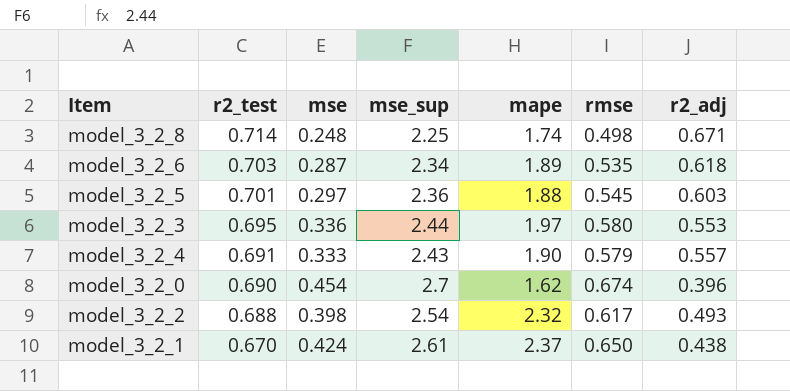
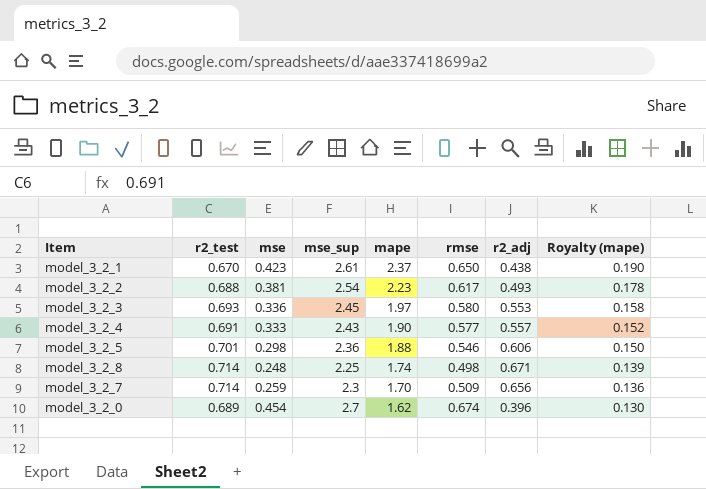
row order: r2_test descending -> mape descending
column Royalty (mape) | formula: none -> [mape] * 0.08
row model_3_2_6: 0.703 | 0.287 | 2.34 | 1.89 | 0.535 | 0.618 -> none
model_3_2_1 | mse: 0.424 -> 0.423
model_3_2_2 | mse: 0.398 -> 0.381
model_3_2_2 | mape: 2.32 -> 2.23
model_3_2_3 | r2_test: 0.695 -> 0.693
model_3_2_3 | mse_sup: 2.44 -> 2.45
model_3_2_4 | rmse: 0.579 -> 0.577
model_3_2_5 | mse: 0.297 -> 0.298
model_3_2_5 | rmse: 0.545 -> 0.546
model_3_2_5 | r2_adj: 0.603 -> 0.606
row model_3_2_7: none -> 0.714 | 0.259 | 2.3 | 1.70 | 0.509 | 0.656 | 0.136
model_3_2_0 | r2_test: 0.690 -> 0.689

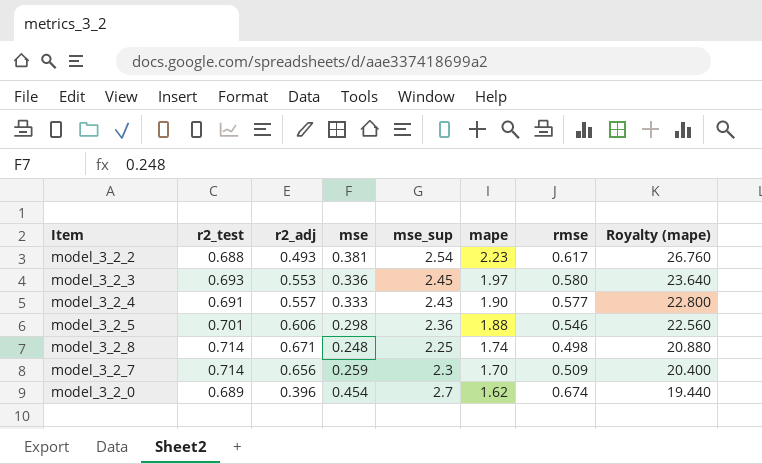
column r2_adj | position: 7 -> 3
column Royalty (mape) | formula: [mape] * 0.08 -> [mape] * 12
row model_3_2_1: 0.670 | 0.423 | 2.61 | 2.37 | 0.650 | 0.438 | 0.190 -> none

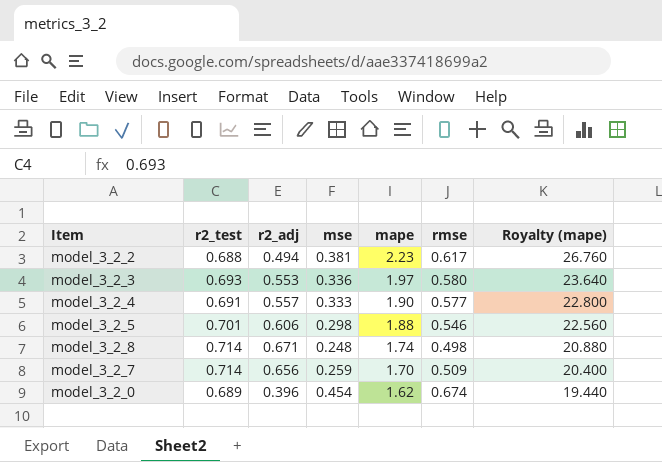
column mse_sup | position: 5 -> none
model_3_2_2 | r2_adj: 0.493 -> 0.494

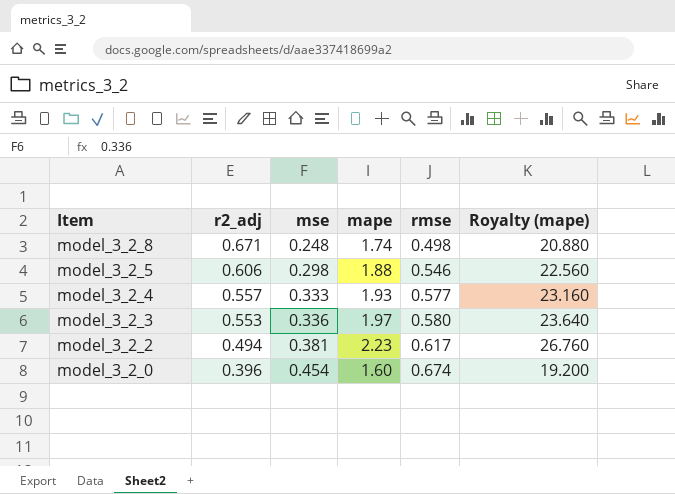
row order: mape descending -> Item descending
column r2_test | position: 2 -> none
row model_3_2_7: 0.714 | 0.656 | 0.259 | 1.70 | 0.509 | 20.400 -> none
model_3_2_4 | mape: 1.90 -> 1.93
model_3_2_4 | Royalty (mape): 22.800 -> 23.160
model_3_2_0 | mape: 1.62 -> 1.60
model_3_2_0 | Royalty (mape): 19.440 -> 19.200

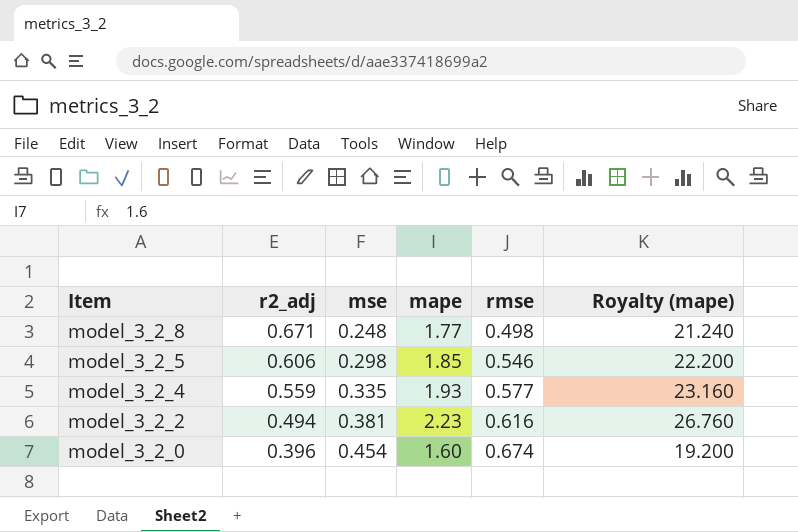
row model_3_2_3: 0.553 | 0.336 | 1.97 | 0.580 | 23.640 -> none
model_3_2_8 | mape: 1.74 -> 1.77
model_3_2_8 | Royalty (mape): 20.880 -> 21.240
model_3_2_5 | mape: 1.88 -> 1.85
model_3_2_5 | Royalty (mape): 22.560 -> 22.200
model_3_2_4 | r2_adj: 0.557 -> 0.559
model_3_2_4 | mse: 0.333 -> 0.335
model_3_2_2 | rmse: 0.617 -> 0.616

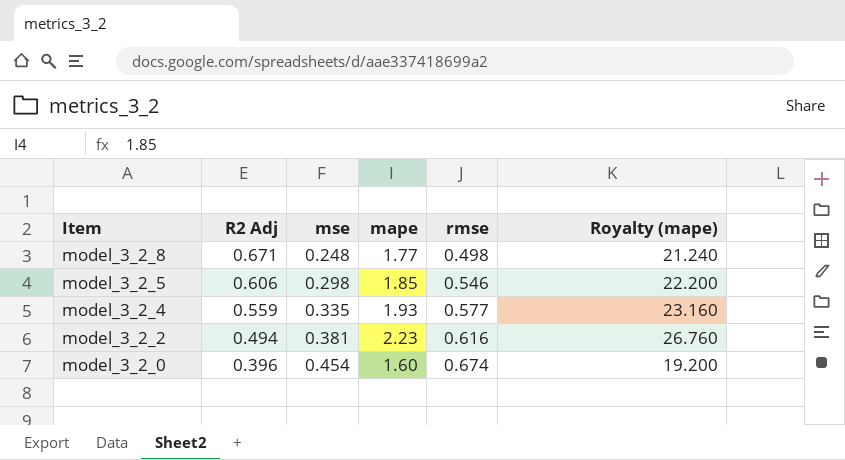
column name: r2_adj -> R2 Adj

